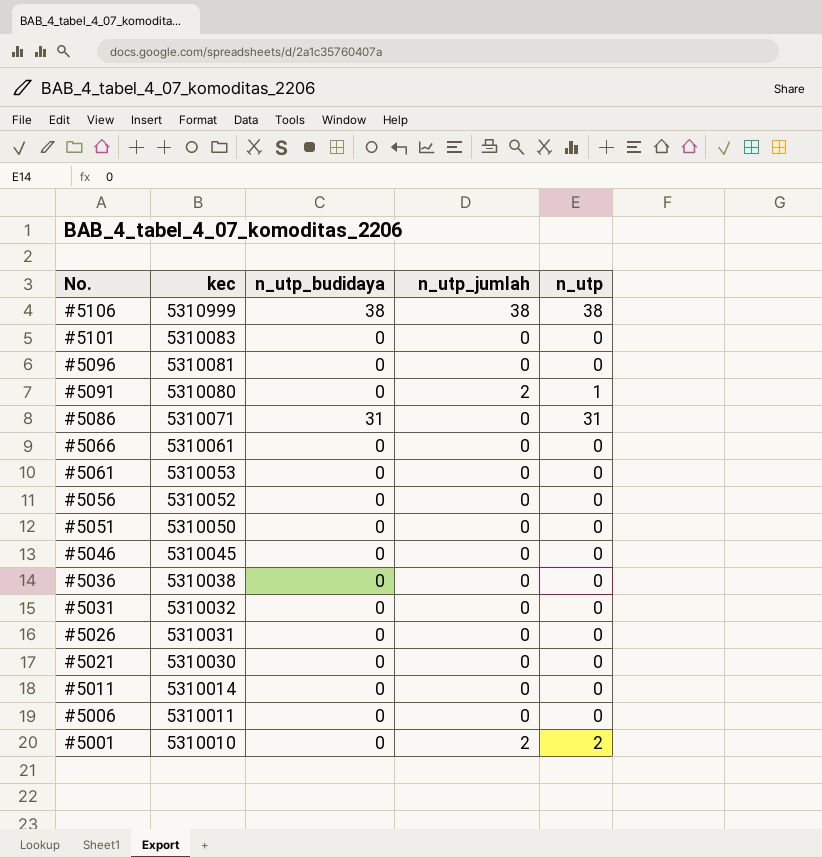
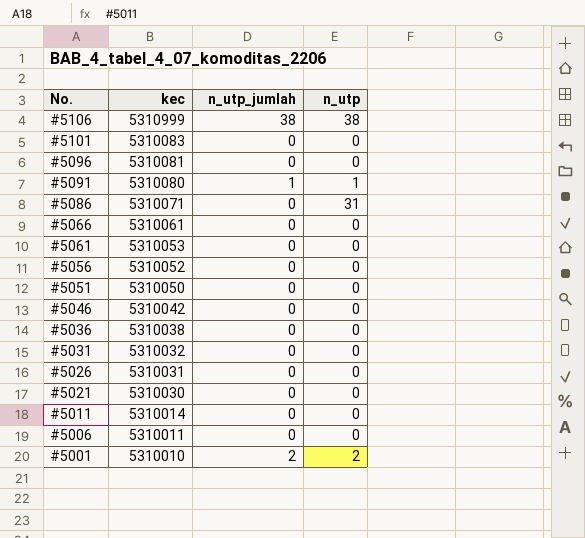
column n_utp_budidaya | position: 3 -> none
#5091 | n_utp_jumlah: 2 -> 1
#5046 | kec: 5310045 -> 5310042

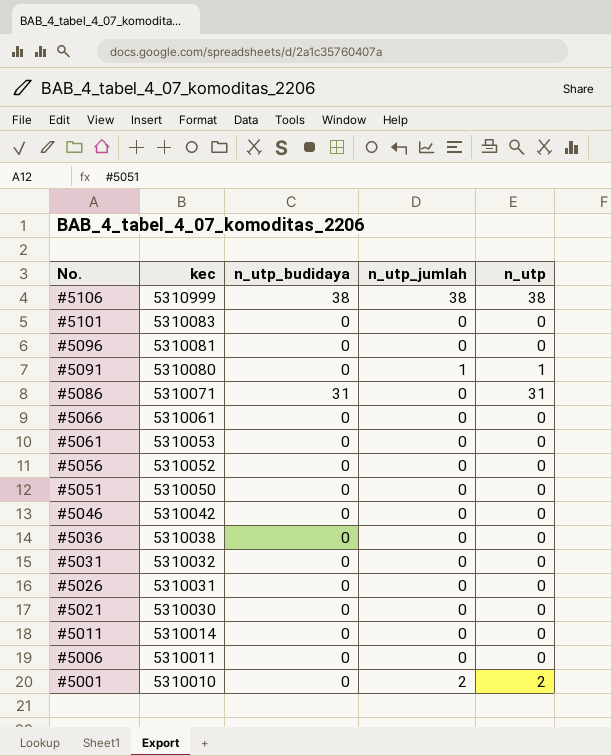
column n_utp_budidaya | position: none -> 3

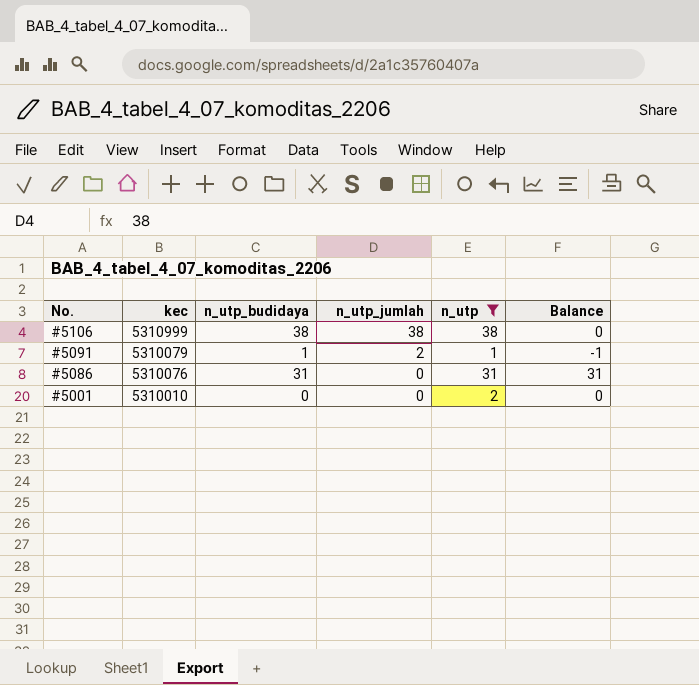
filter: none -> n_utp != 0
column Balance | formula: none -> [n_utp_budidaya] - [n_utp_jumlah]
#5091 | kec: 5310080 -> 5310079
#5091 | n_utp_budidaya: 0 -> 1
#5091 | n_utp_jumlah: 1 -> 2
#5086 | kec: 5310071 -> 5310076
#5001 | n_utp_jumlah: 2 -> 0

